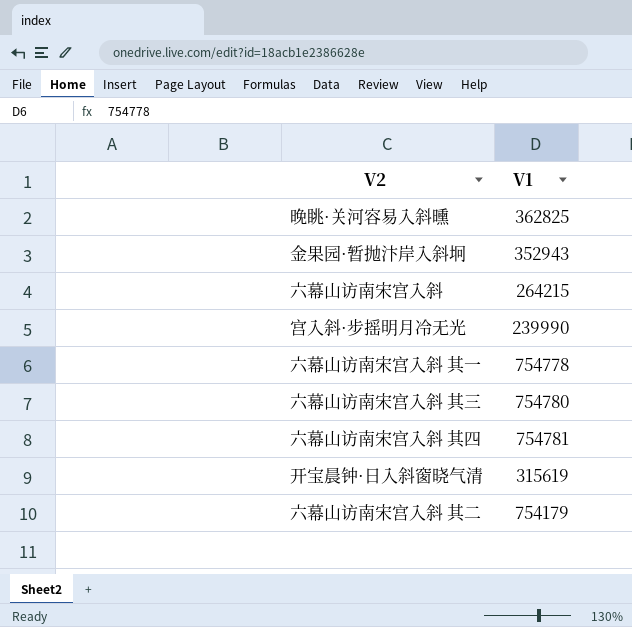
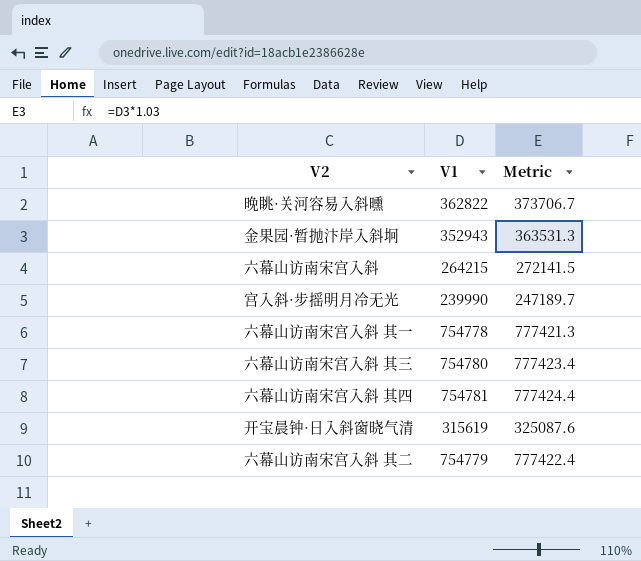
column Metric | formula: none -> [V1] * 1.03
晚眺·关河容易入斜曛 | V1: 362825 -> 362822
六幕山访南宋宫入斜 其二 | V1: 754179 -> 754779

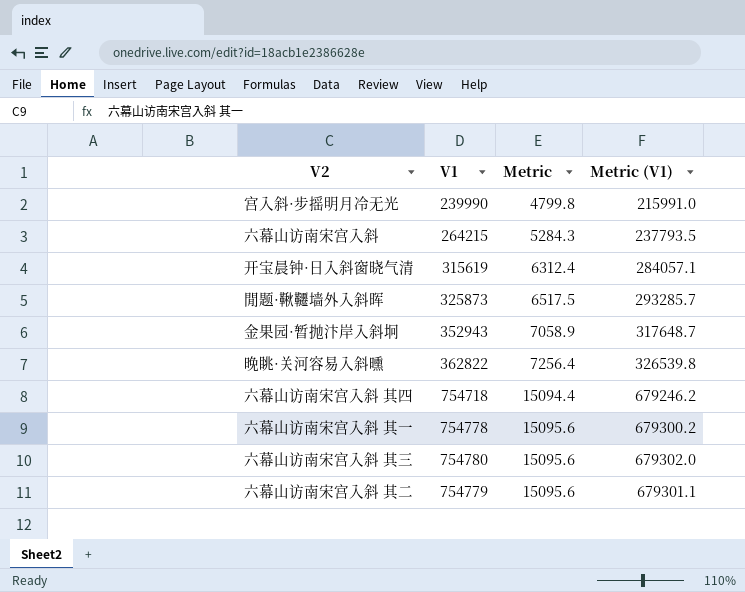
row order: none -> Metric ascending
column Metric | formula: [V1] * 1.03 -> [V1] * 0.02
column Metric (V1) | formula: none -> [V1] * 0.9
row 閒题·鞦韆墙外入斜晖: none -> 325873 | 6517.5 | 293285.7
六幕山访南宋宫入斜 其四 | V1: 754781 -> 754718

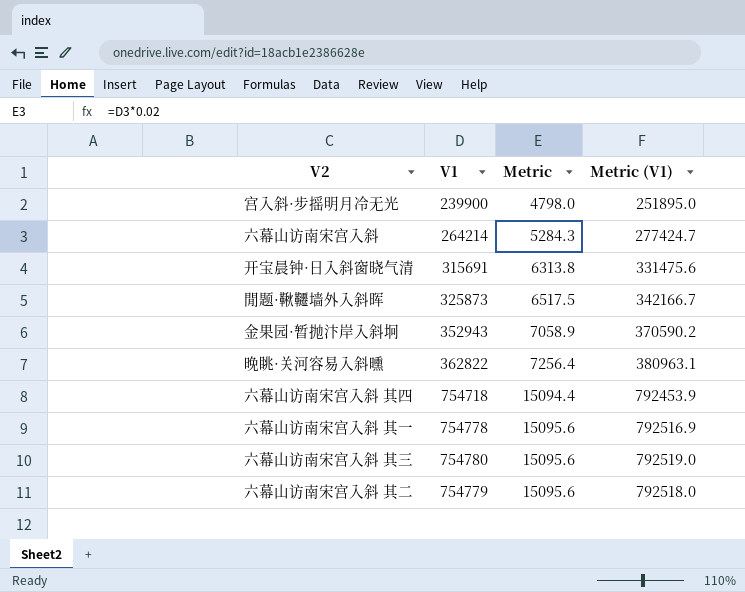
column Metric (V1) | formula: [V1] * 0.9 -> [V1] * 1.05
宫入斜·步摇明月冷无光 | V1: 239990 -> 239900
宫入斜·步摇明月冷无光 | Metric: 4799.8 -> 4798.0
六幕山访南宋宫入斜 | V1: 264215 -> 264214
开宝晨钟·日入斜窗晓气清 | V1: 315619 -> 315691
开宝晨钟·日入斜窗晓气清 | Metric: 6312.4 -> 6313.8

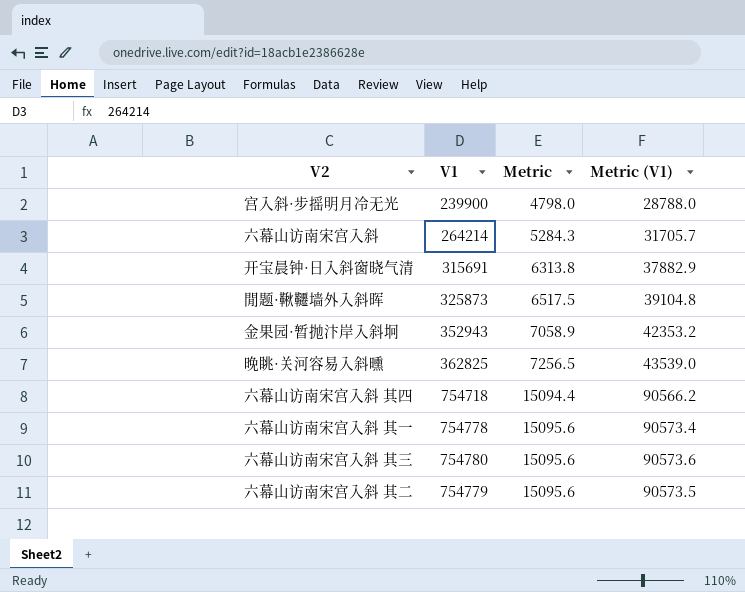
column Metric (V1) | formula: [V1] * 1.05 -> [V1] * 0.12
晚眺·关河容易入斜曛 | V1: 362822 -> 362825
晚眺·关河容易入斜曛 | Metric: 7256.4 -> 7256.5

